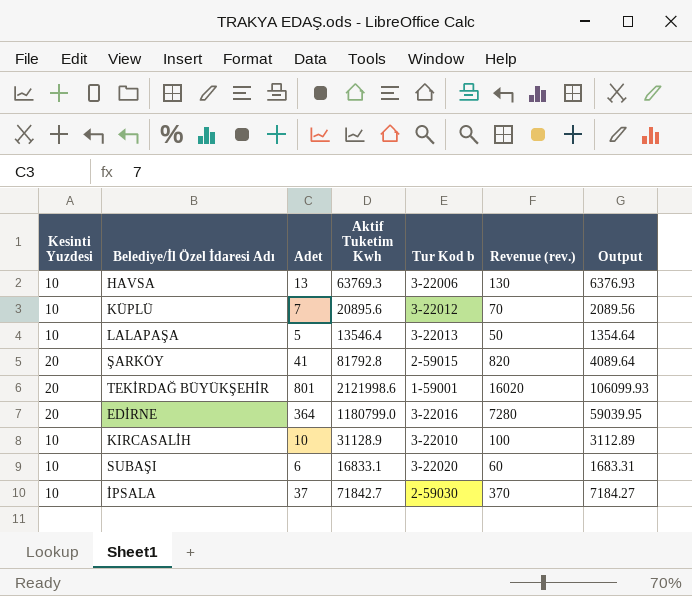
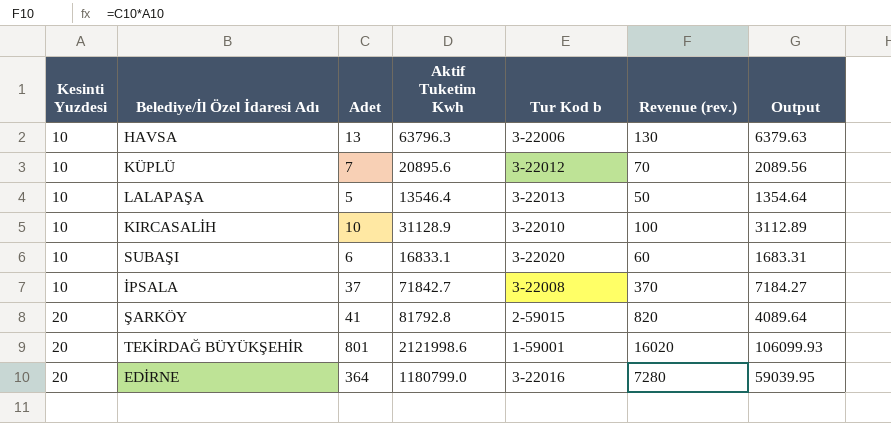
row order: none -> Kesinti Yuzdesi ascending
HAVSA | Aktif Tuketim Kwh: 63769.3 -> 63796.3
HAVSA | Output: 6376.93 -> 6379.63
İPSALA | Tur Kod b: 2-59030 -> 3-22008

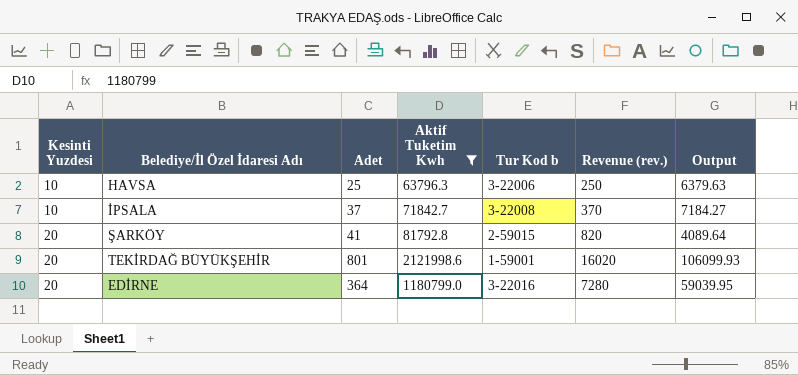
filter: none -> Aktif Tuketim Kwh >= 63796.3
HAVSA | Adet: 13 -> 25
HAVSA | Revenue (rev.): 130 -> 250

